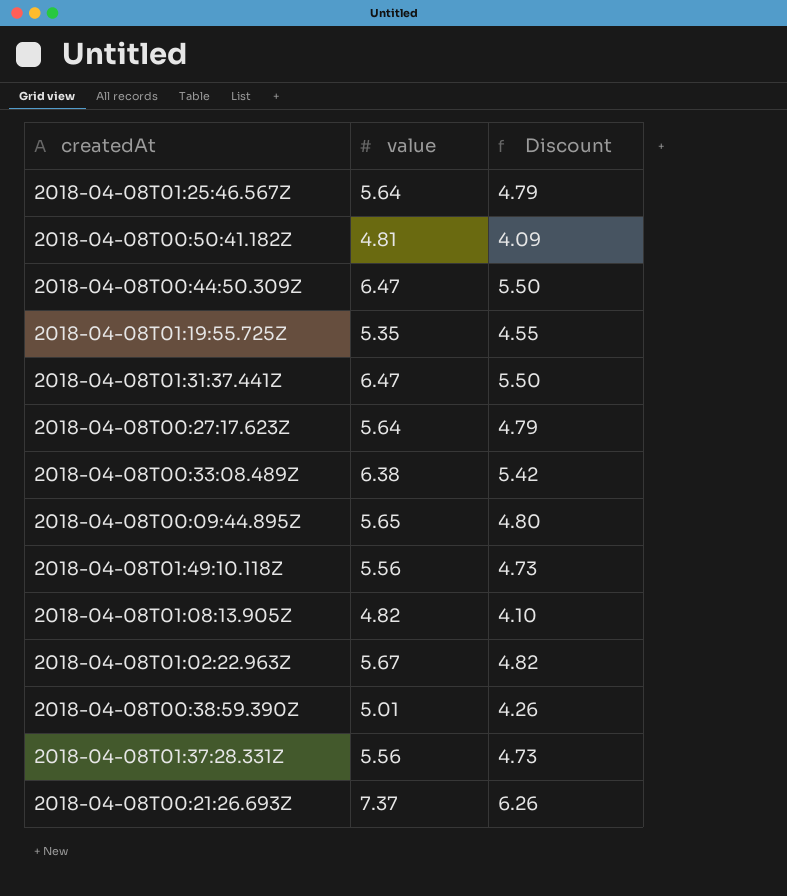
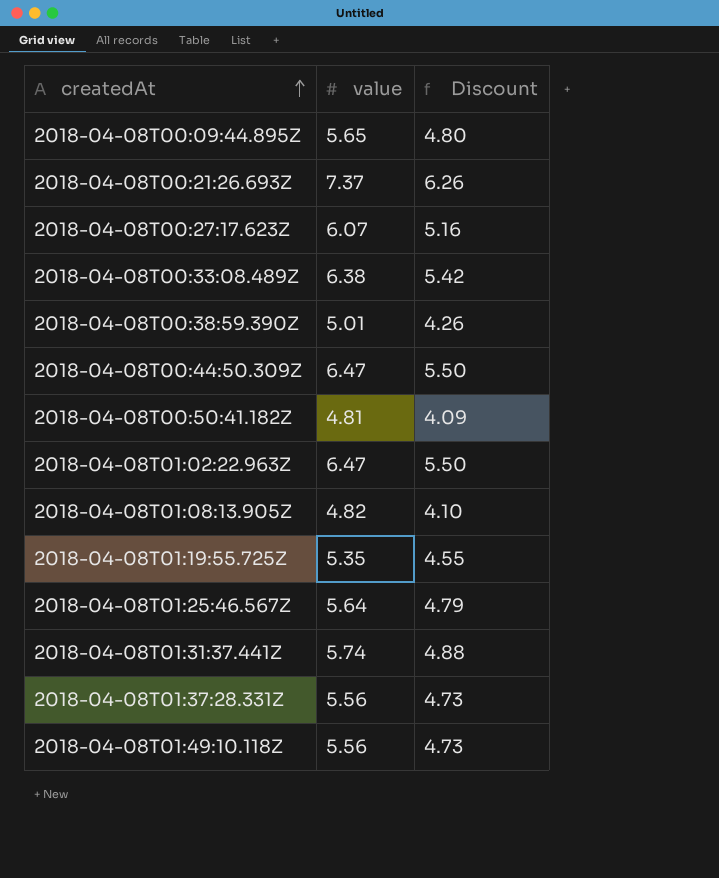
row order: none -> createdAt ascending
2018-04-08T00:27:17.623Z | value: 5.64 -> 6.07
2018-04-08T00:27:17.623Z | Discount: 4.79 -> 5.16
2018-04-08T01:02:22.963Z | value: 5.67 -> 6.47
2018-04-08T01:02:22.963Z | Discount: 4.82 -> 5.50
2018-04-08T01:31:37.441Z | value: 6.47 -> 5.74
2018-04-08T01:31:37.441Z | Discount: 5.50 -> 4.88

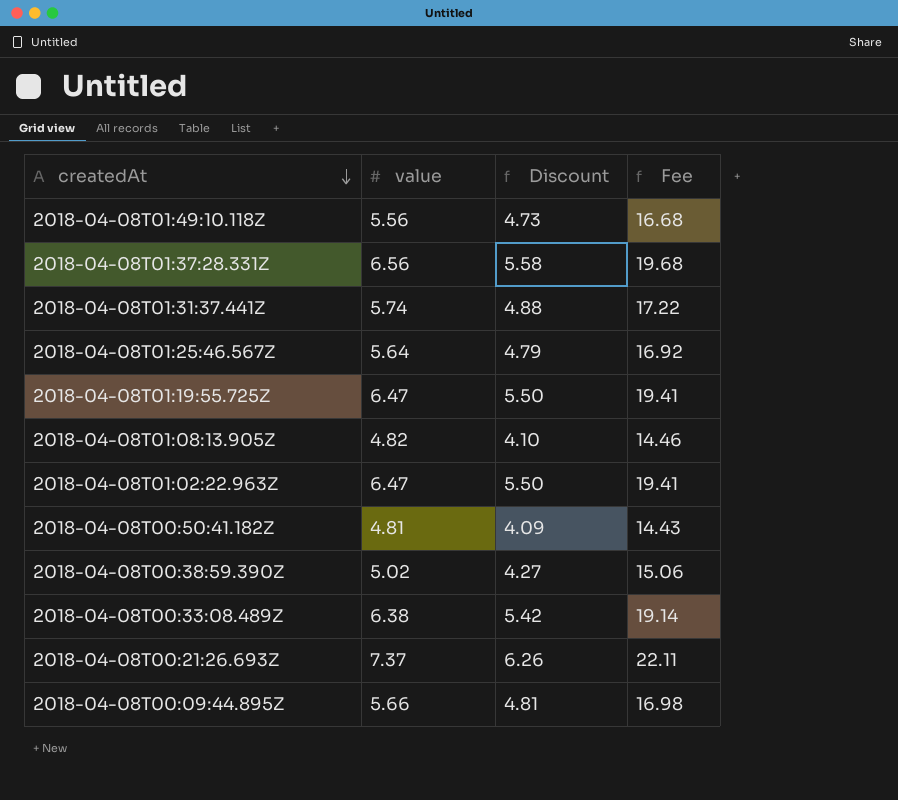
row order: createdAt ascending -> createdAt descending
column Fee | formula: none -> [value] * 3
row 2018-04-08T00:27:17.623Z: 6.07 | 5.16 -> none
row 2018-04-08T00:44:50.309Z: 6.47 | 5.50 -> none
2018-04-08T01:37:28.331Z | value: 5.56 -> 6.56
2018-04-08T01:37:28.331Z | Discount: 4.73 -> 5.58
2018-04-08T01:19:55.725Z | value: 5.35 -> 6.47
2018-04-08T01:19:55.725Z | Discount: 4.55 -> 5.50
2018-04-08T00:38:59.390Z | value: 5.01 -> 5.02
2018-04-08T00:38:59.390Z | Discount: 4.26 -> 4.27
2018-04-08T00:09:44.895Z | value: 5.65 -> 5.66
2018-04-08T00:09:44.895Z | Discount: 4.80 -> 4.81

